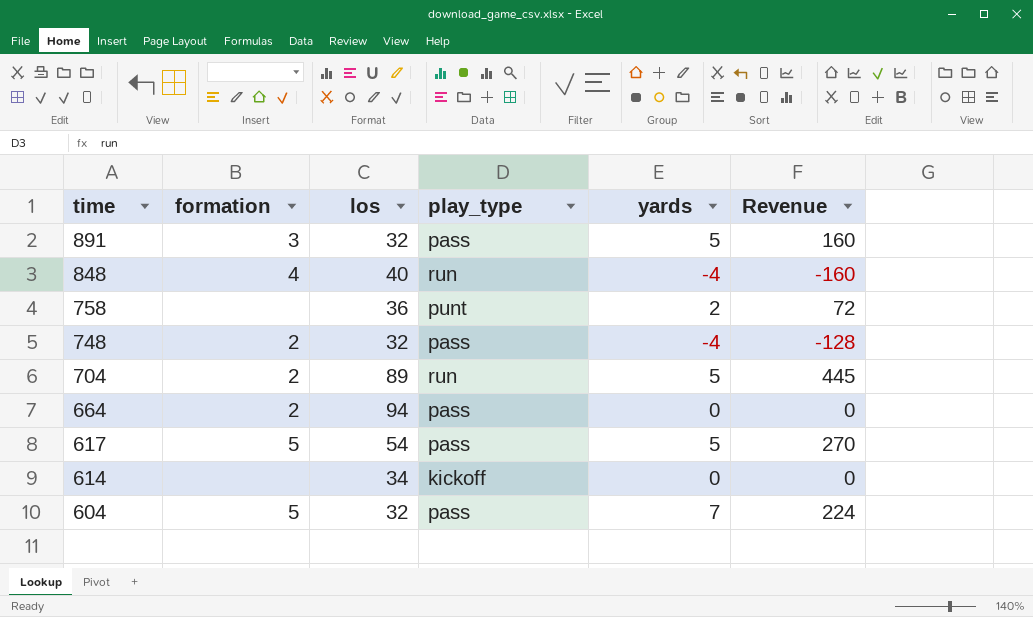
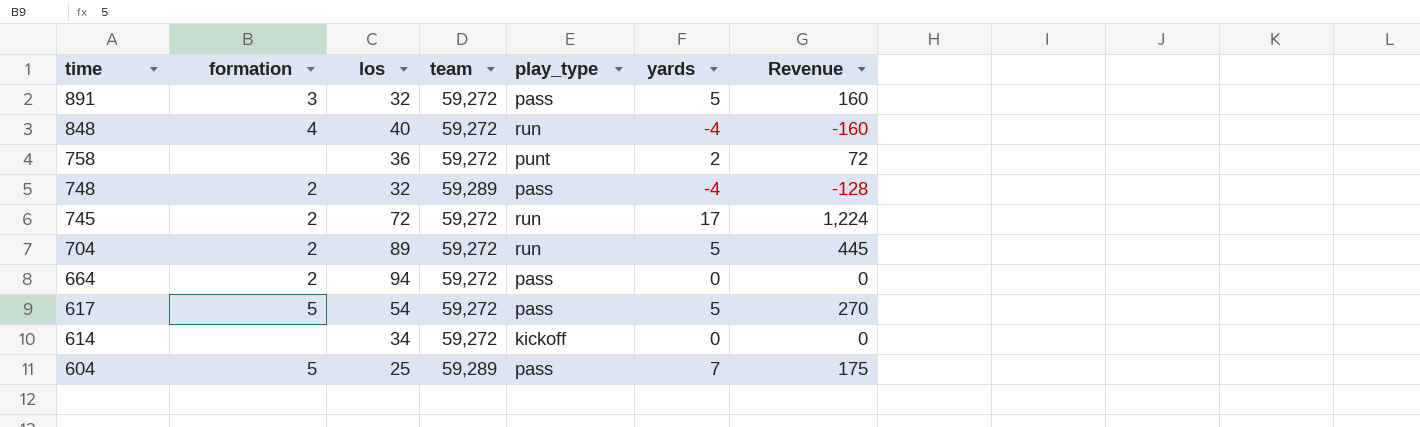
column team | position: none -> 4
row 745: none -> 2 | 72 | 59,272 | run | 17 | 1,224
604 | los: 32 -> 25
604 | Revenue: 224 -> 175

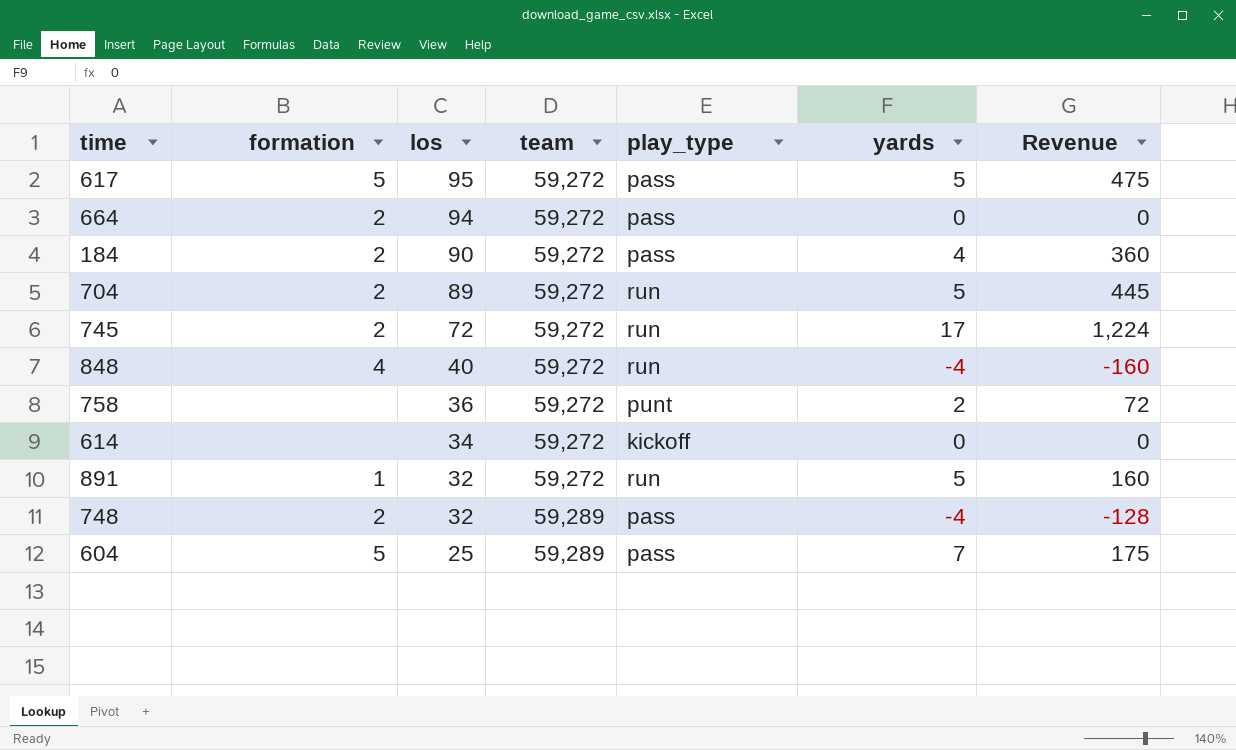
row order: time descending -> los descending
617 | los: 54 -> 95
617 | Revenue: 270 -> 475
row 184: none -> 2 | 90 | 59,272 | pass | 4 | 360
891 | formation: 3 -> 1
891 | play_type: pass -> run

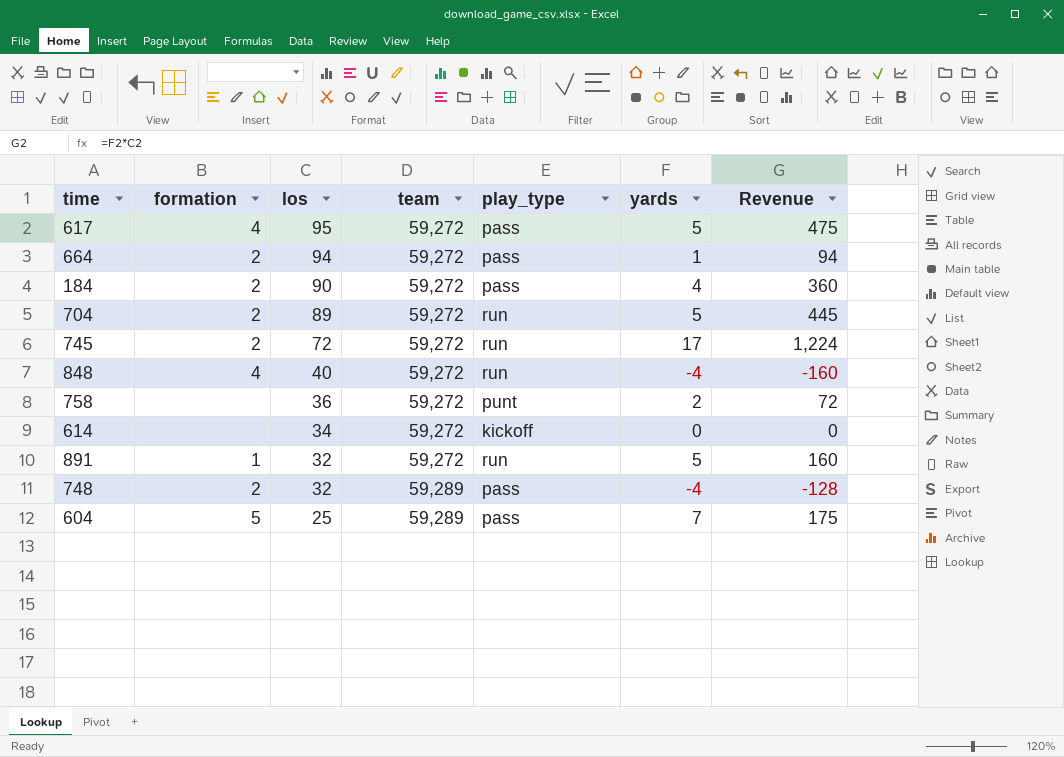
617 | formation: 5 -> 4
664 | yards: 0 -> 1
664 | Revenue: 0 -> 94

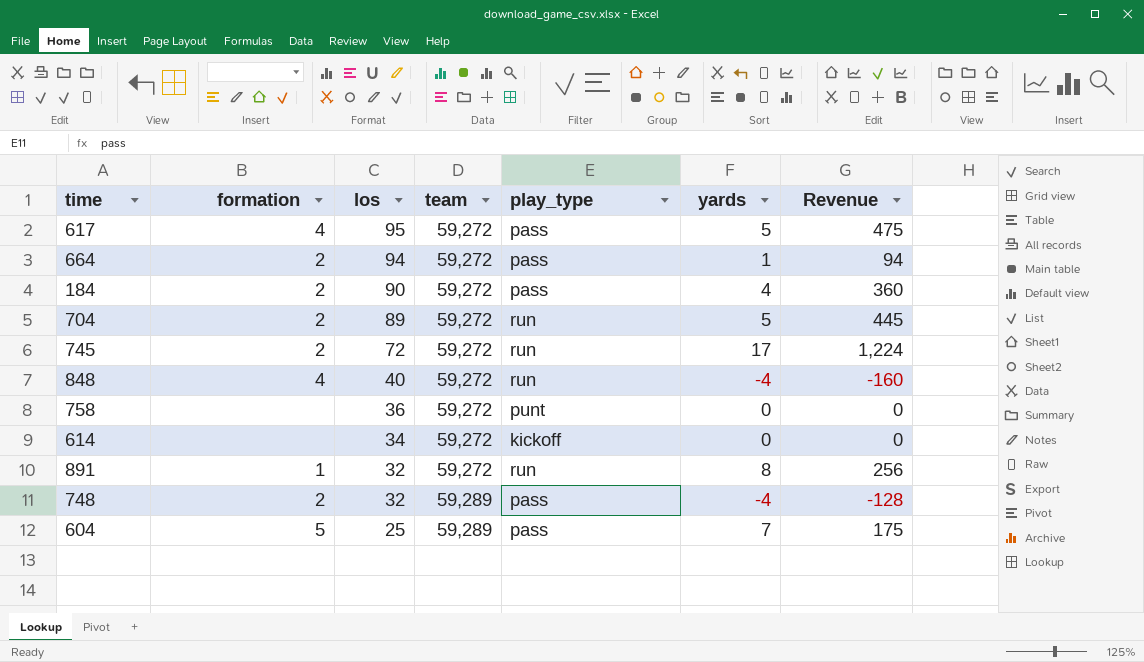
758 | yards: 2 -> 0
758 | Revenue: 72 -> 0
891 | yards: 5 -> 8
891 | Revenue: 160 -> 256

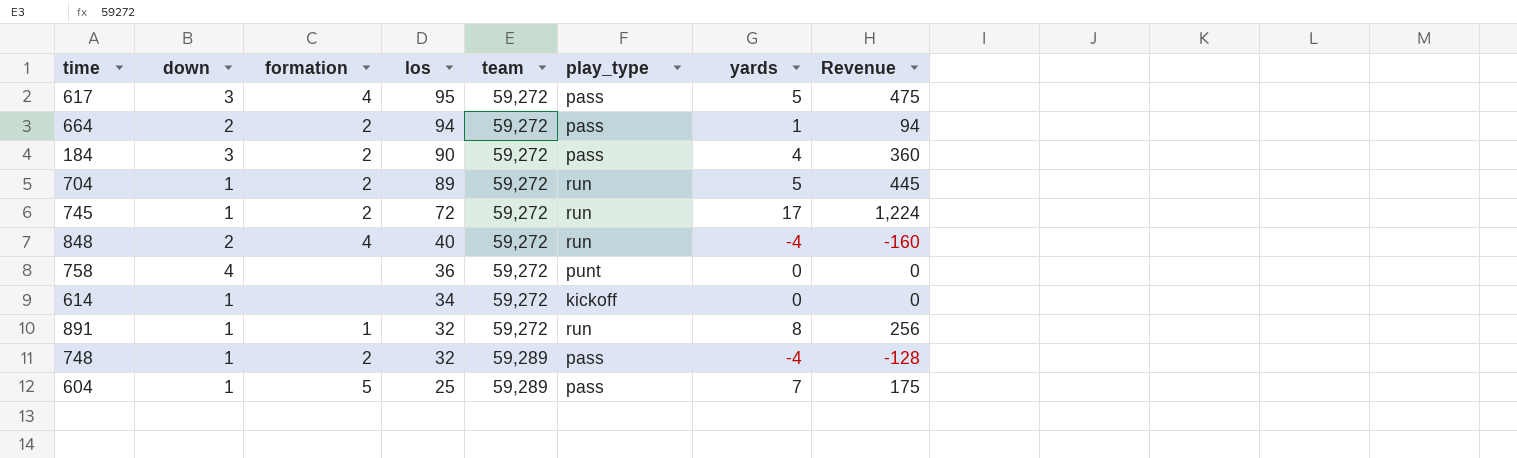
column down | position: none -> 2

